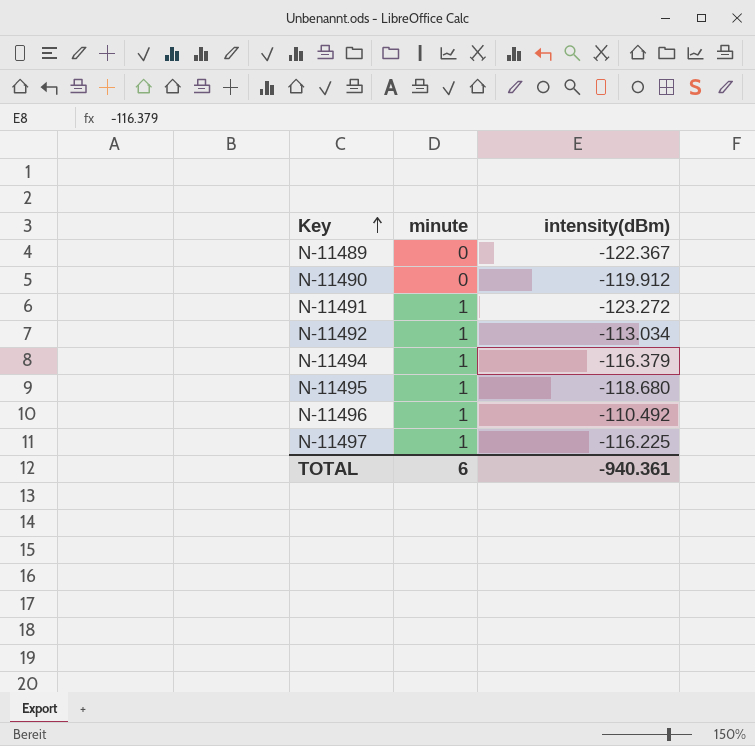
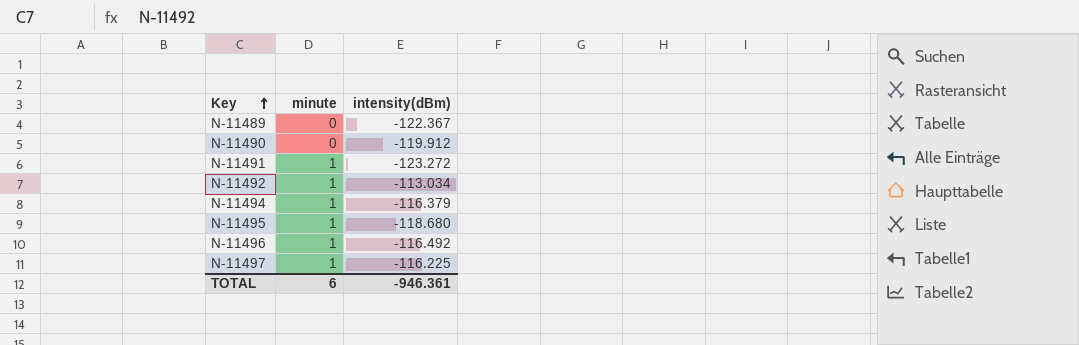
N-11496 | intensity(dBm): -110.492 -> -116.492
TOTAL | intensity(dBm): -940.361 -> -946.361

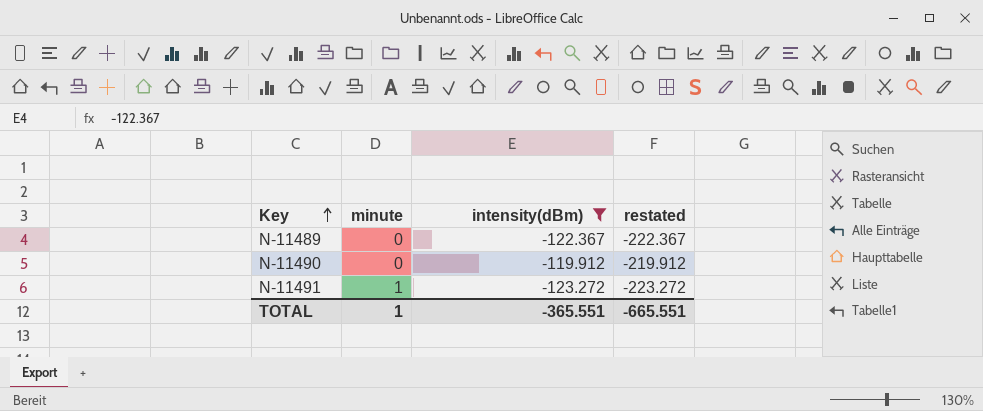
filter: none -> intensity(dBm) <= -119.912
column restated | formula: none -> [intensity(dBm)] - 100
TOTAL | minute: 6 -> 1
TOTAL | intensity(dBm): -946.361 -> -365.551

